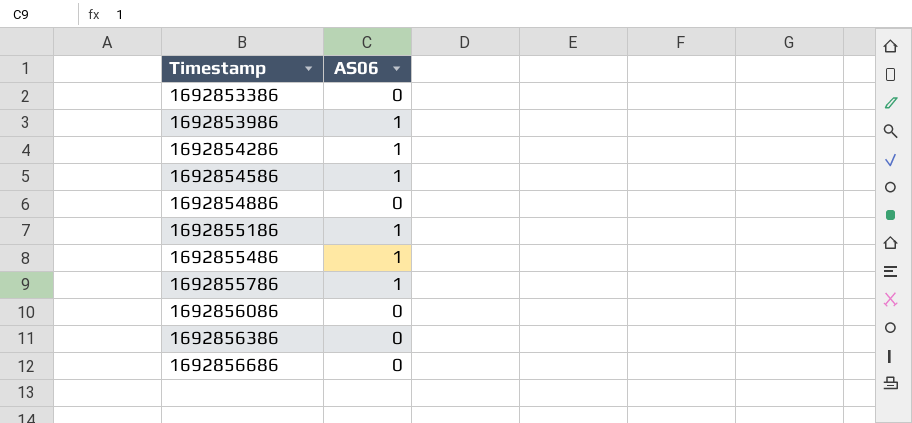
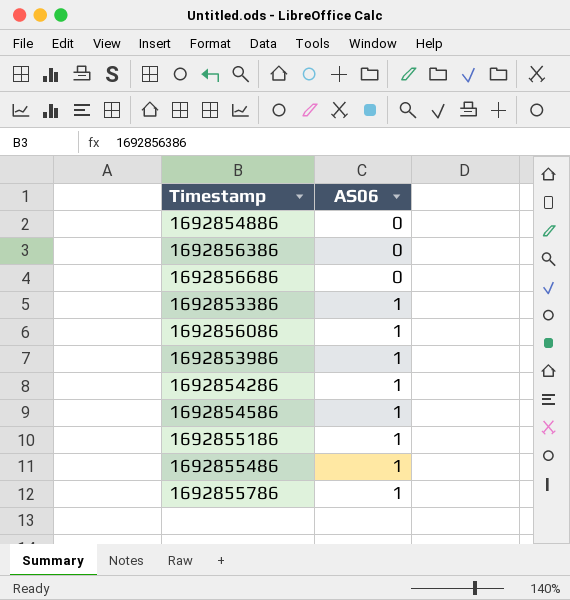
row order: Timestamp ascending -> AS06 ascending
1692853386 | AS06: 0 -> 1
1692856086 | AS06: 0 -> 1

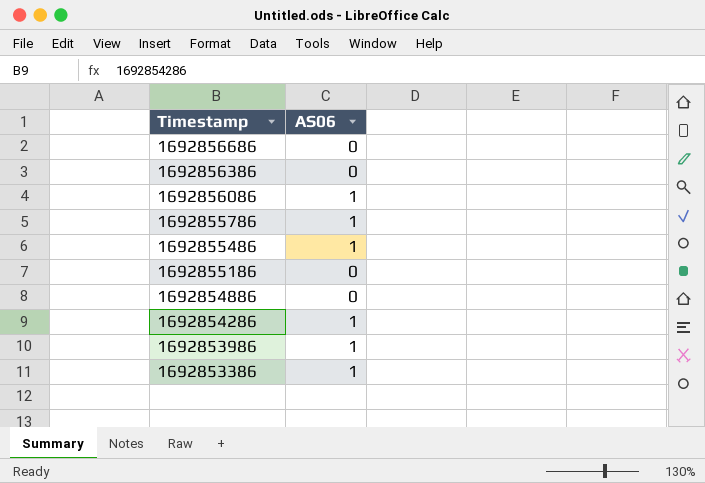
row order: AS06 ascending -> Timestamp descending
row 1692854586: 1 -> none
1692855186 | AS06: 1 -> 0

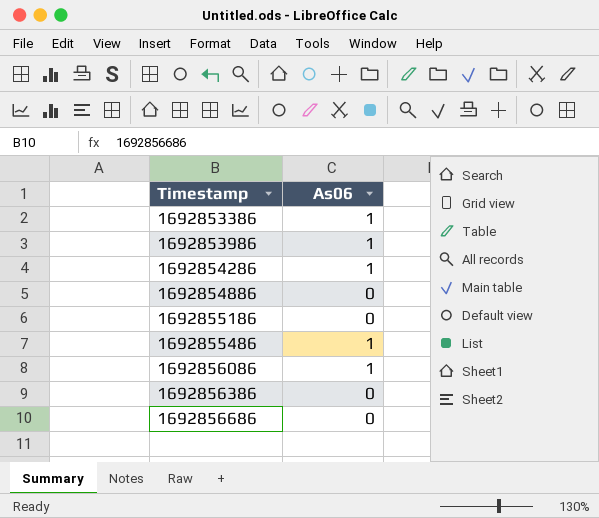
row order: Timestamp descending -> Timestamp ascending
column name: AS06 -> As06
row 1692855786: 1 -> none

